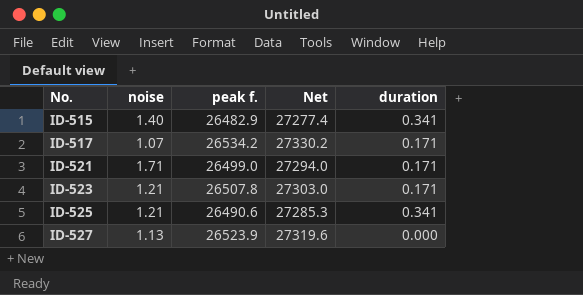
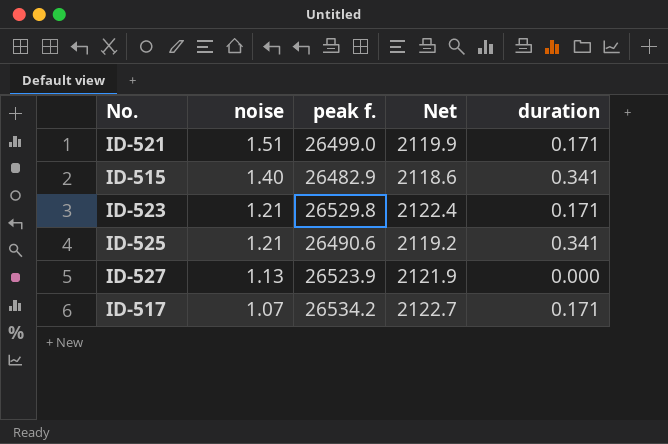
row order: No. ascending -> noise descending
column Net | formula: [peak f.] * 1.03 -> [peak f.] * 0.08
ID-521 | noise: 1.71 -> 1.51
ID-523 | peak f.: 26507.8 -> 26529.8

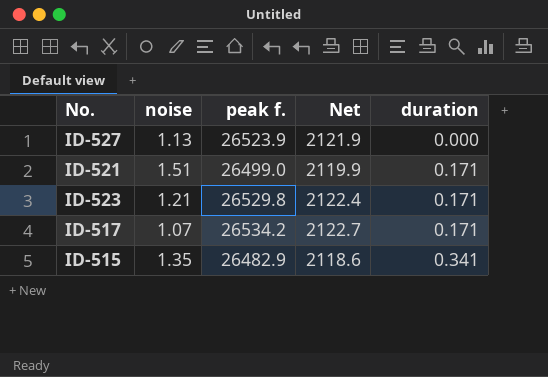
row order: noise descending -> duration ascending
row ID-525: 1.21 | 26490.6 | 2119.2 | 0.341 -> none
ID-515 | noise: 1.40 -> 1.35

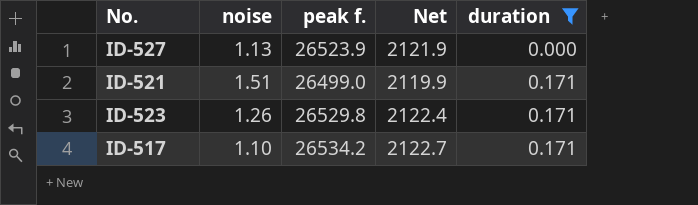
filter: none -> duration != 0.341
ID-523 | noise: 1.21 -> 1.26
ID-517 | noise: 1.07 -> 1.10

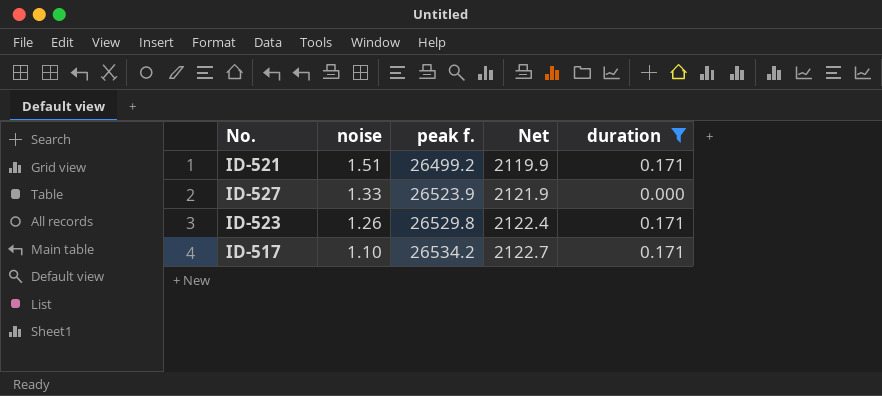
row order: duration ascending -> noise descending
ID-521 | peak f.: 26499.0 -> 26499.2
ID-527 | noise: 1.13 -> 1.33

